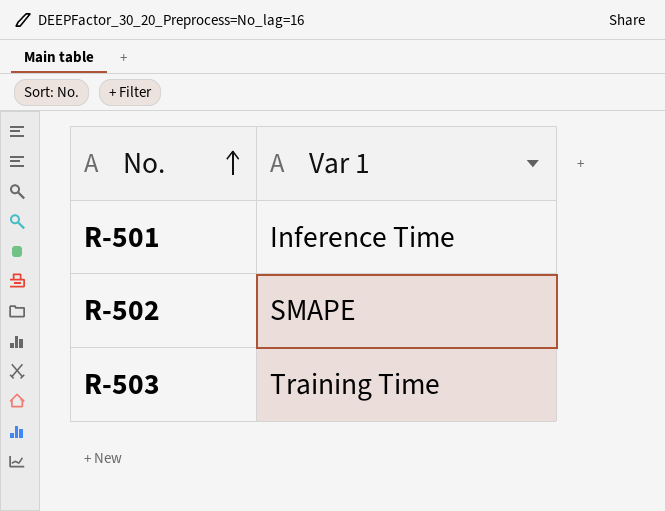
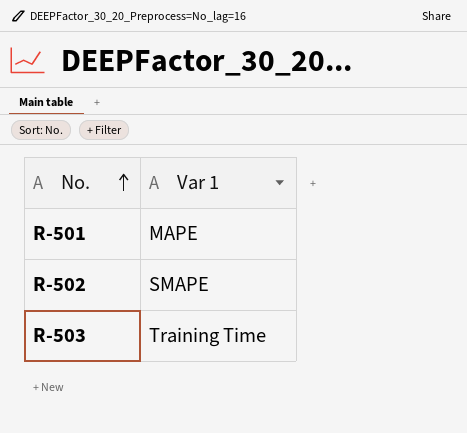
R-501 | Var 1: Inference Time -> MAPE

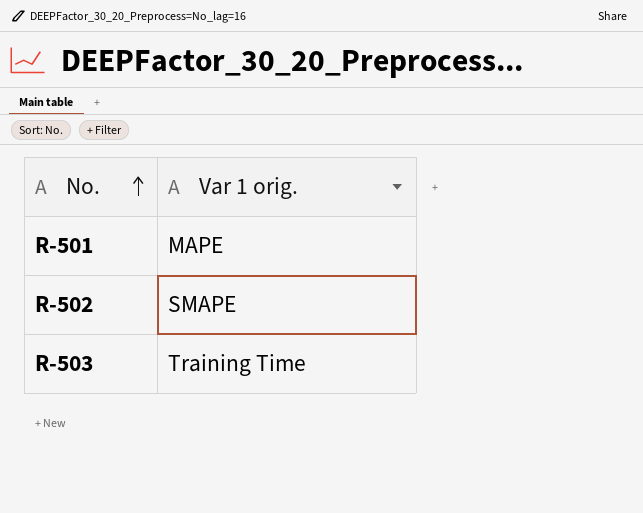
column name: Var 1 -> Var 1 orig.

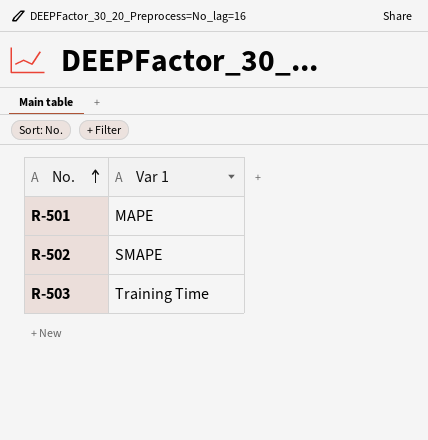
column name: Var 1 orig. -> Var 1

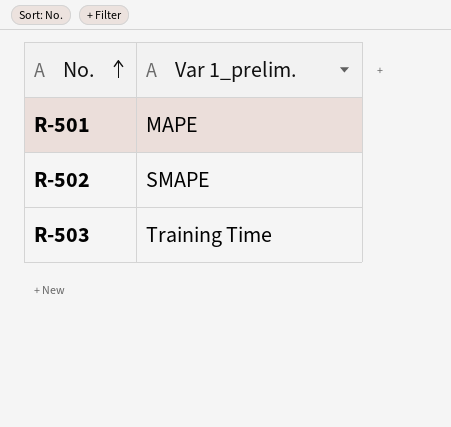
column name: Var 1 -> Var 1_prelim.

